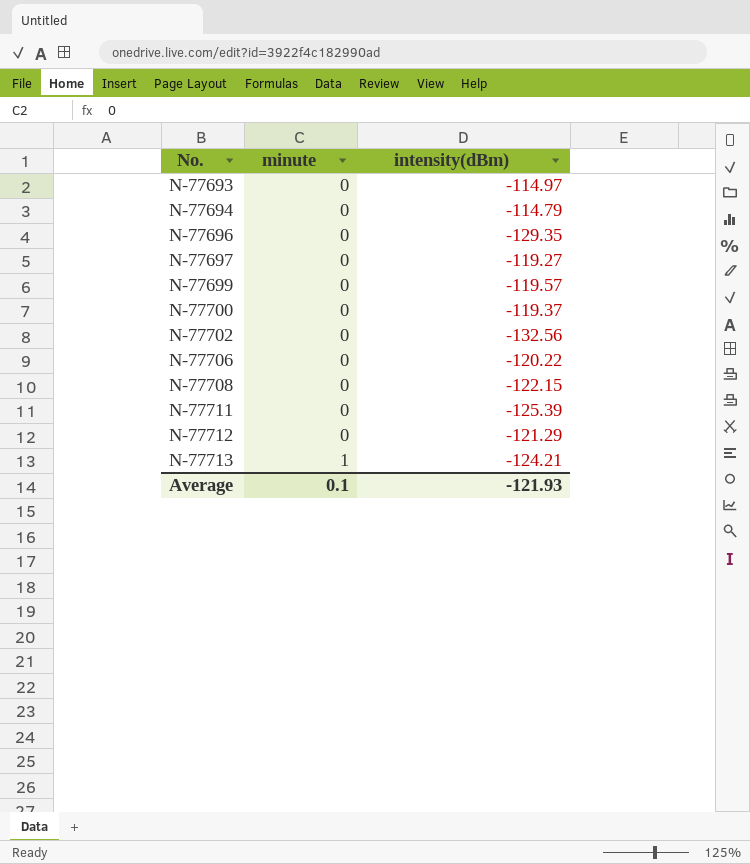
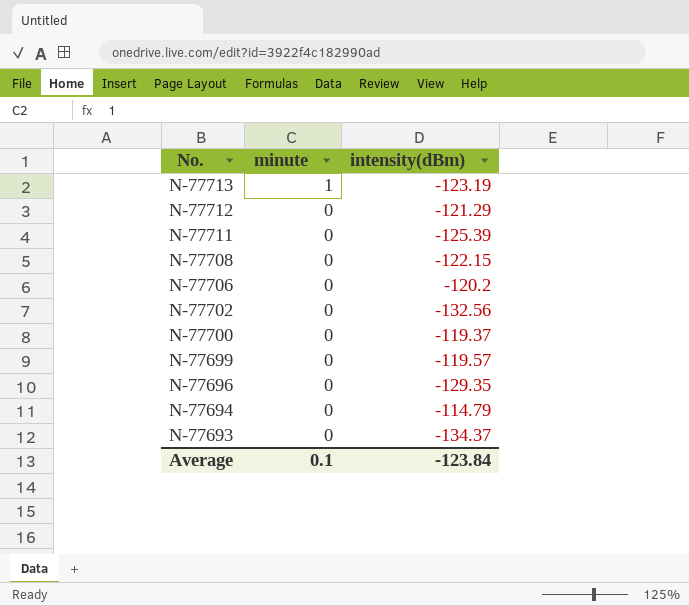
row order: No. ascending -> No. descending
row N-77697: 0 | -119.27 -> none
N-77713 | intensity(dBm): -124.21 -> -123.19
N-77706 | intensity(dBm): -120.22 -> -120.2
N-77693 | intensity(dBm): -114.97 -> -134.37
Average | intensity(dBm): -121.93 -> -123.84

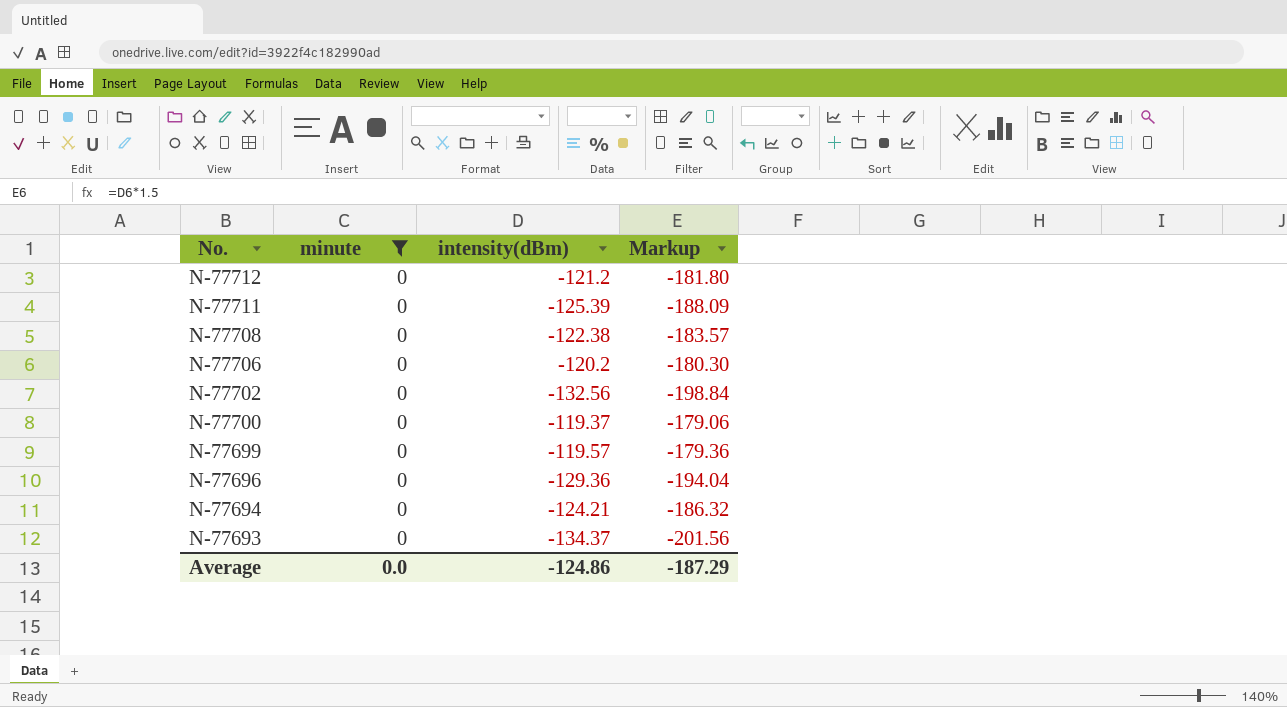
filter: none -> minute = 0
column Markup | formula: none -> [intensity(dBm)] * 1.5
N-77712 | intensity(dBm): -121.29 -> -121.2
N-77708 | intensity(dBm): -122.15 -> -122.38
N-77696 | intensity(dBm): -129.35 -> -129.36
N-77694 | intensity(dBm): -114.79 -> -124.21
Average | minute: 0.1 -> 0.0
Average | intensity(dBm): -123.84 -> -124.86

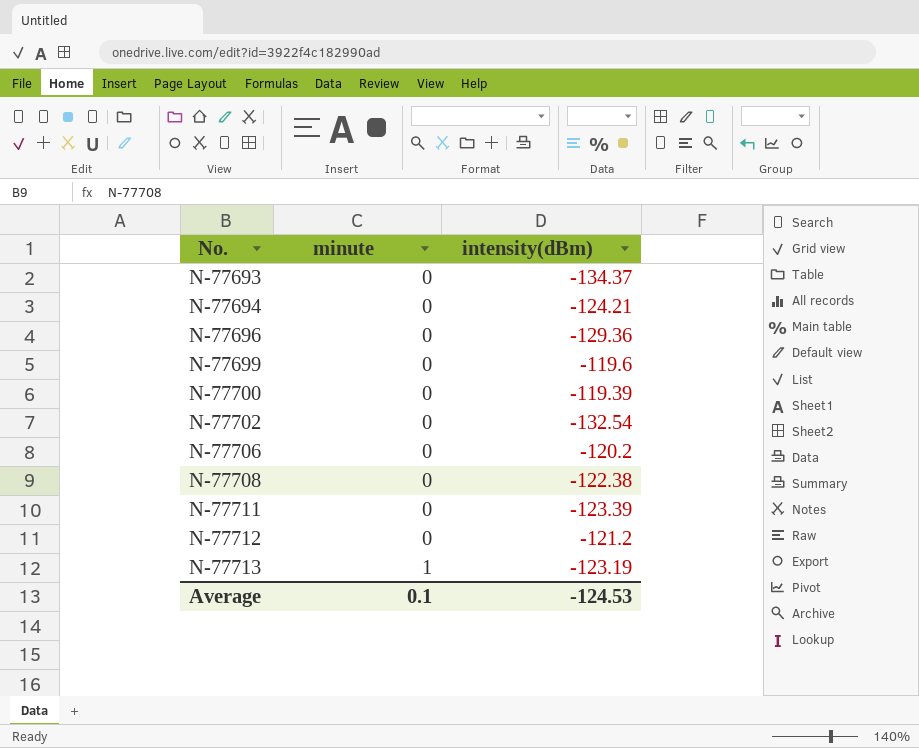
filter: minute = 0 -> none
row order: No. descending -> No. ascending
column Markup | formula: [intensity(dBm)] * 1.5 -> none
N-77699 | intensity(dBm): -119.57 -> -119.6
N-77700 | intensity(dBm): -119.37 -> -119.39
N-77702 | intensity(dBm): -132.56 -> -132.54
N-77711 | intensity(dBm): -125.39 -> -123.39
Average | minute: 0.0 -> 0.1
Average | intensity(dBm): -124.86 -> -124.53

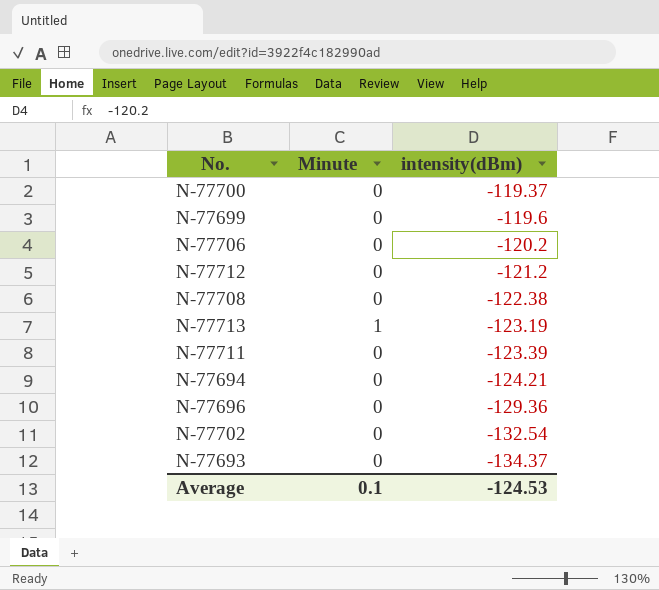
row order: No. ascending -> intensity(dBm) descending
column name: minute -> Minute
N-77700 | intensity(dBm): -119.39 -> -119.37

